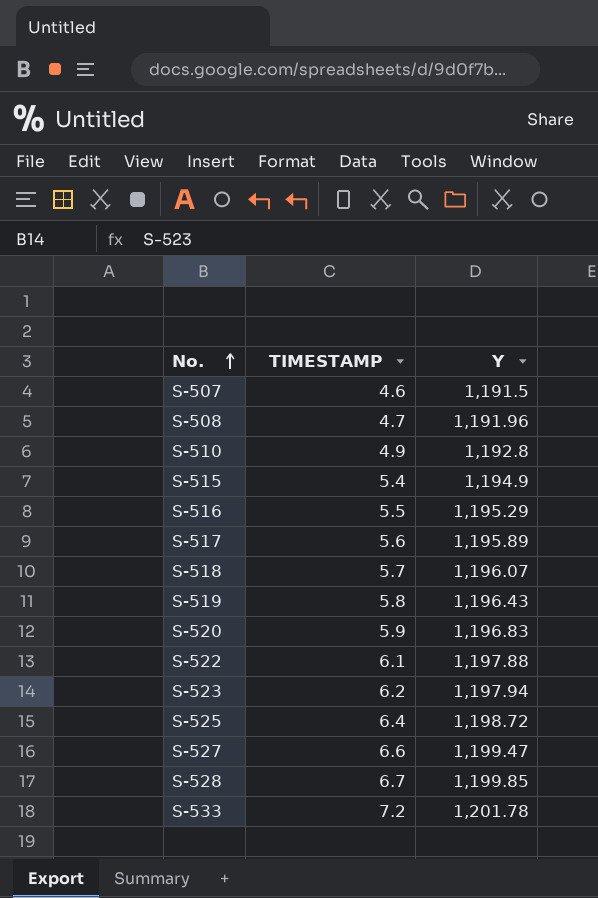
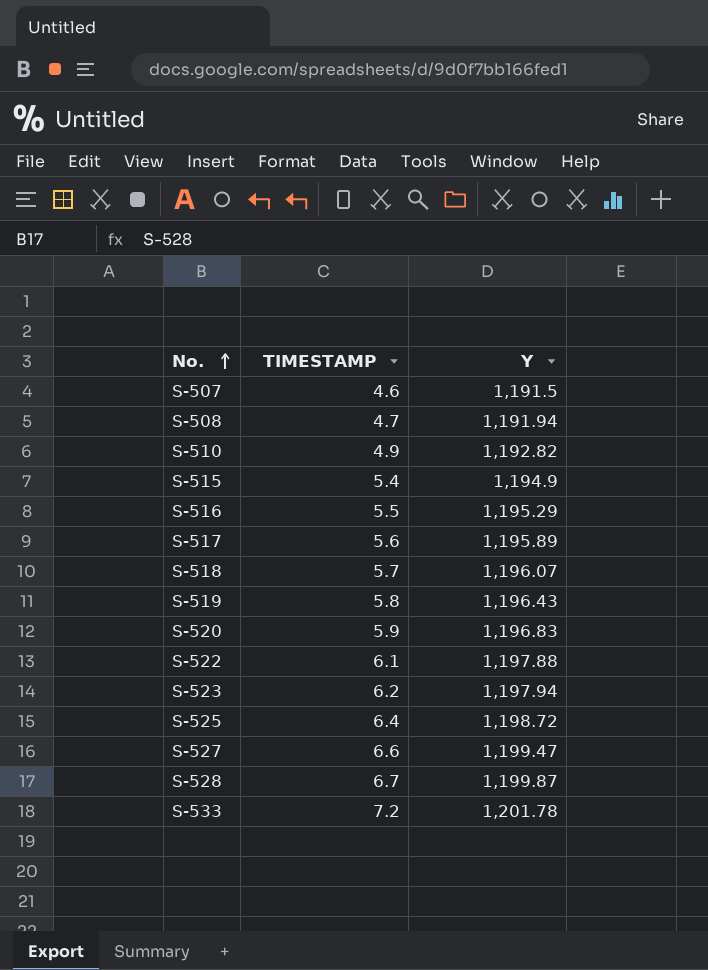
S-508 | Y: 1,191.96 -> 1,191.94
S-510 | Y: 1,192.8 -> 1,192.82
S-528 | Y: 1,199.85 -> 1,199.87

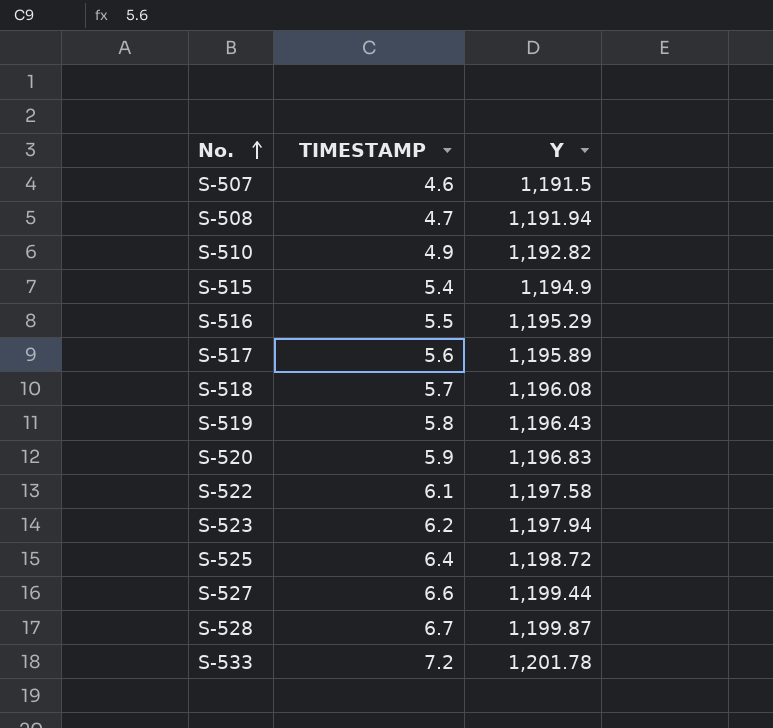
S-518 | Y: 1,196.07 -> 1,196.08
S-522 | Y: 1,197.88 -> 1,197.58
S-527 | Y: 1,199.47 -> 1,199.44

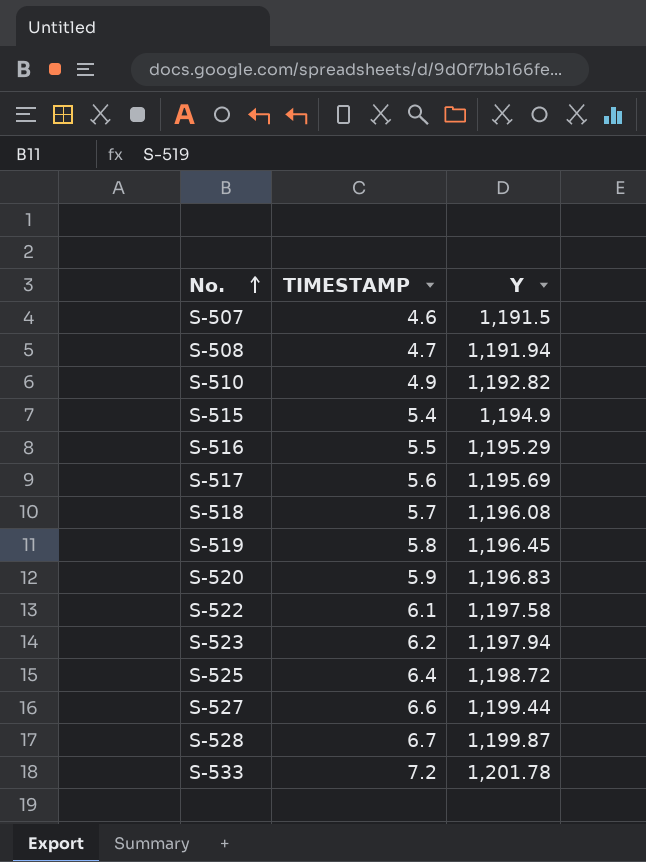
S-517 | Y: 1,195.89 -> 1,195.69
S-519 | Y: 1,196.43 -> 1,196.45

